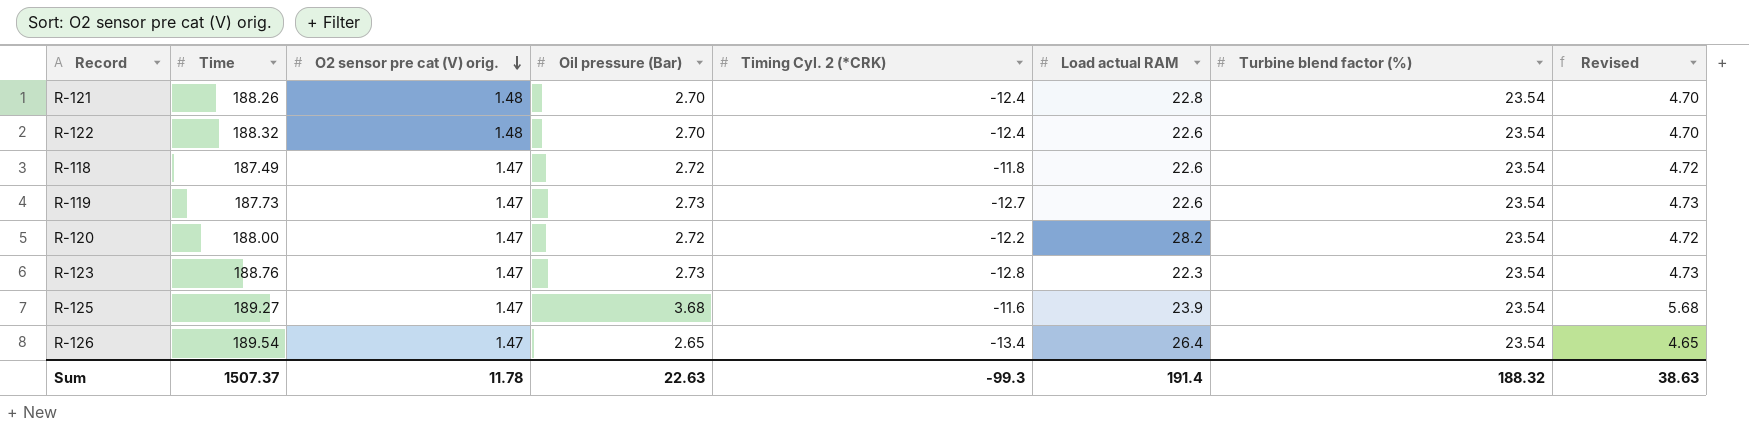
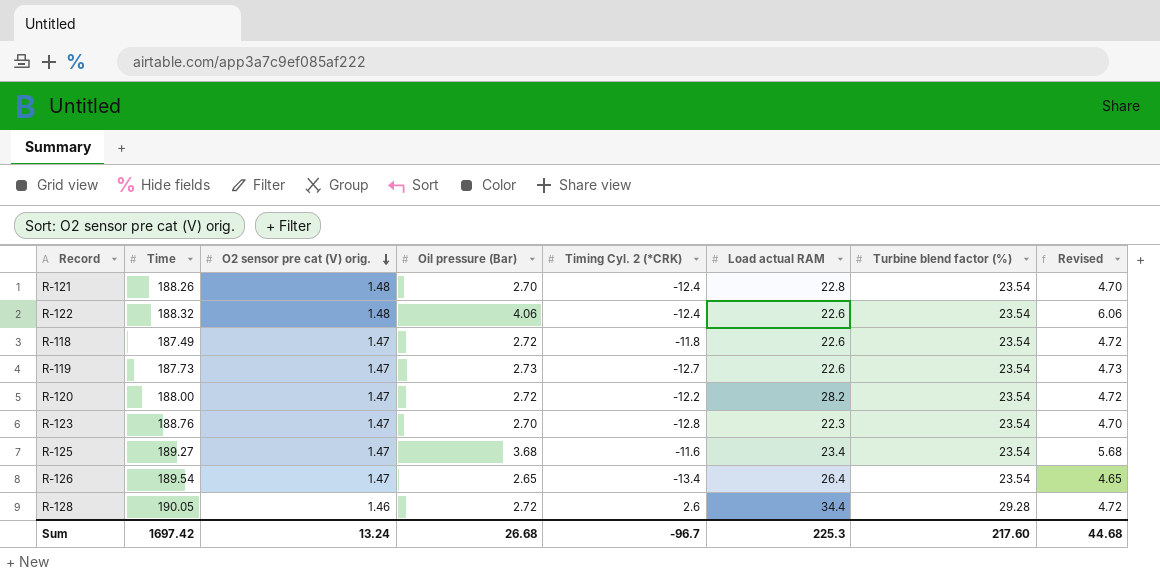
R-122 | Oil pressure (Bar): 2.70 -> 4.06
R-122 | Revised: 4.70 -> 6.06
R-123 | Oil pressure (Bar): 2.73 -> 2.70
R-123 | Revised: 4.73 -> 4.70
R-125 | Load actual RAM: 23.9 -> 23.4
row R-128: none -> 190.05 | 1.46 | 2.72 | 2.6 | 34.4 | 29.28 | 4.72
Sum | Time: 1507.37 -> 1697.42
Sum | O2 sensor pre cat (V) orig.: 11.78 -> 13.24
Sum | Oil pressure (Bar): 22.63 -> 26.68
Sum | Timing Cyl. 2 (*CRK): -99.3 -> -96.7
Sum | Load actual RAM: 191.4 -> 225.3
Sum | Turbine blend factor (%): 188.32 -> 217.60
Sum | Revised: 38.63 -> 44.68

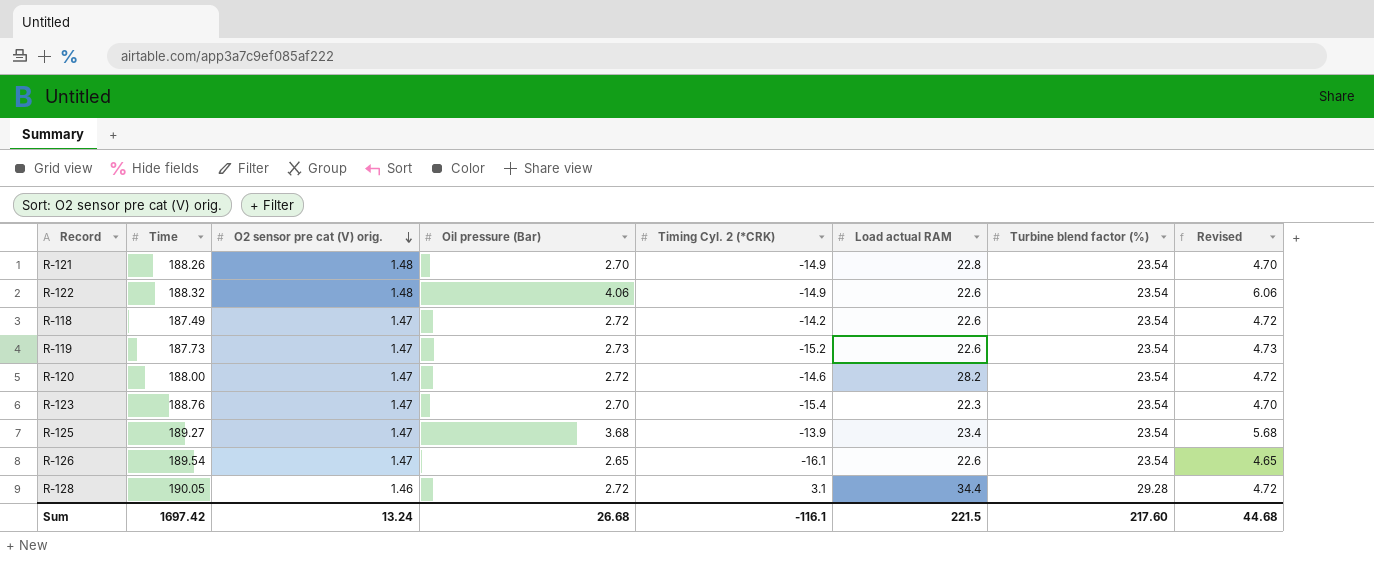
R-121 | Timing Cyl. 2 (*CRK): -12.4 -> -14.9
R-122 | Timing Cyl. 2 (*CRK): -12.4 -> -14.9
R-118 | Timing Cyl. 2 (*CRK): -11.8 -> -14.2
R-119 | Timing Cyl. 2 (*CRK): -12.7 -> -15.2
R-120 | Timing Cyl. 2 (*CRK): -12.2 -> -14.6
R-123 | Timing Cyl. 2 (*CRK): -12.8 -> -15.4
R-125 | Timing Cyl. 2 (*CRK): -11.6 -> -13.9
R-126 | Timing Cyl. 2 (*CRK): -13.4 -> -16.1
R-126 | Load actual RAM: 26.4 -> 22.6
R-128 | Timing Cyl. 2 (*CRK): 2.6 -> 3.1
Sum | Timing Cyl. 2 (*CRK): -96.7 -> -116.1
Sum | Load actual RAM: 225.3 -> 221.5

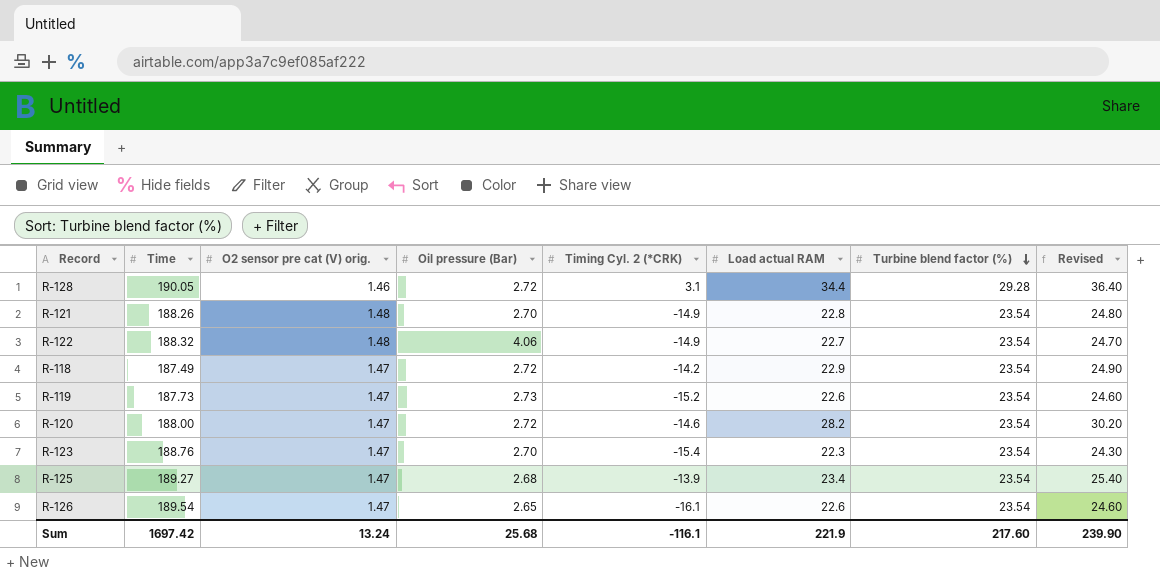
row order: O2 sensor pre cat (V) orig. descending -> Turbine blend factor (%) descending
column Revised | formula: [Oil pressure (Bar)] + 2 -> [Load actual RAM] + 2
R-122 | Load actual RAM: 22.6 -> 22.7
R-118 | Load actual RAM: 22.6 -> 22.9
R-125 | Oil pressure (Bar): 3.68 -> 2.68
Sum | Oil pressure (Bar): 26.68 -> 25.68
Sum | Load actual RAM: 221.5 -> 221.9
Sum | Revised: 44.68 -> 239.90

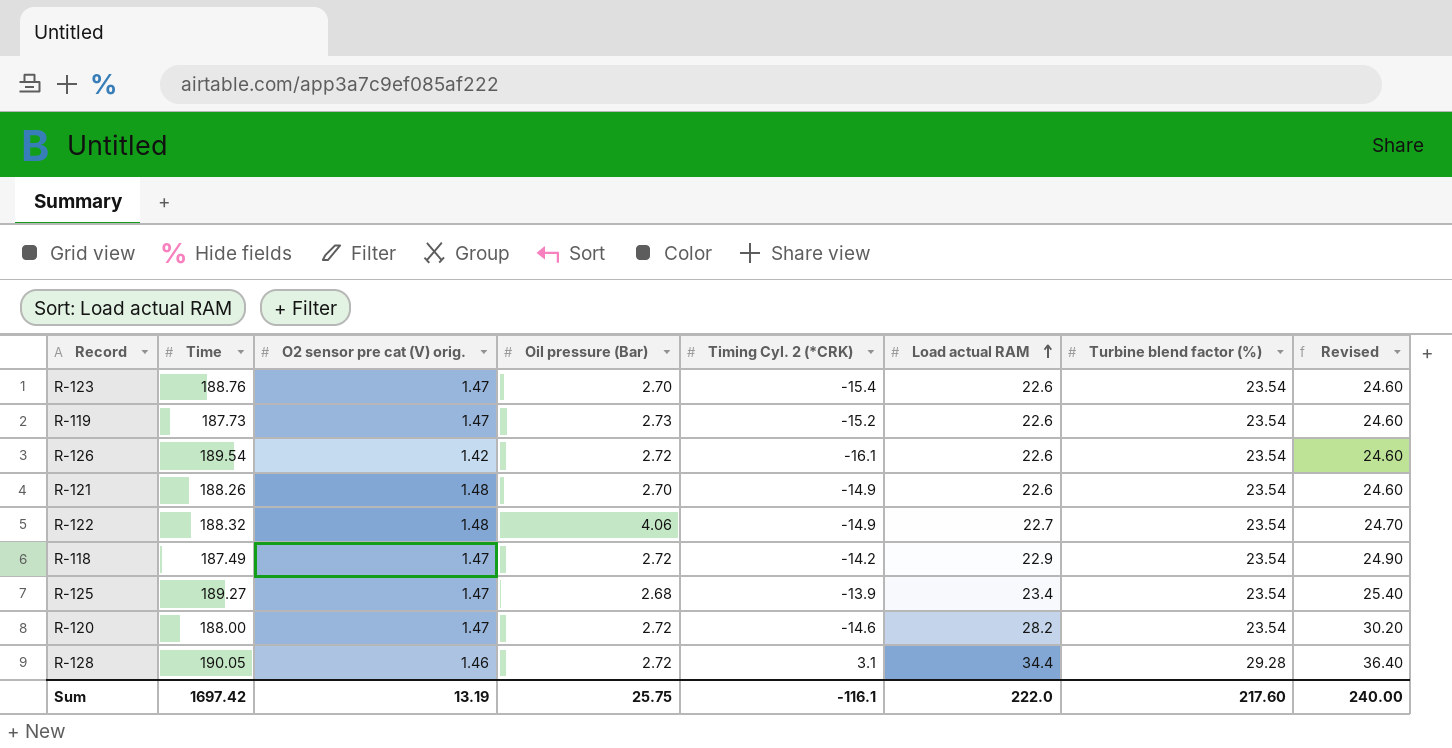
row order: Turbine blend factor (%) descending -> Load actual RAM ascending
R-123 | Load actual RAM: 22.3 -> 22.6
R-123 | Revised: 24.30 -> 24.60
R-126 | O2 sensor pre cat (V) orig.: 1.47 -> 1.42
R-126 | Oil pressure (Bar): 2.65 -> 2.72
R-121 | Load actual RAM: 22.8 -> 22.6
R-121 | Revised: 24.80 -> 24.60
Sum | O2 sensor pre cat (V) orig.: 13.24 -> 13.19
Sum | Oil pressure (Bar): 25.68 -> 25.75
Sum | Load actual RAM: 221.9 -> 222.0
Sum | Revised: 239.90 -> 240.00

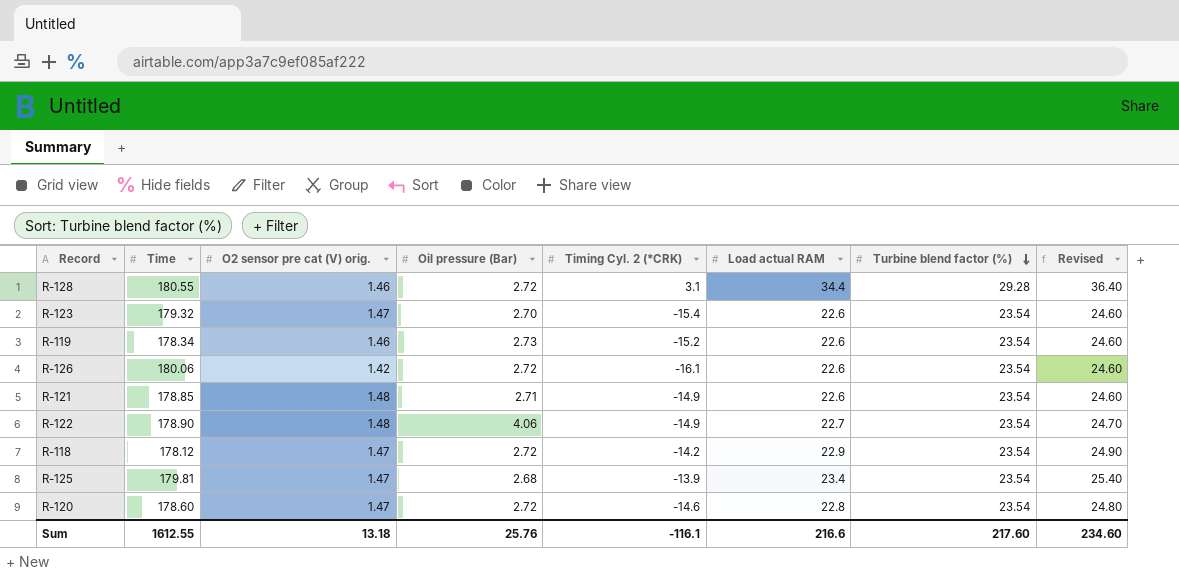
row order: Load actual RAM ascending -> Turbine blend factor (%) descending
R-128 | Time: 190.05 -> 180.55
R-123 | Time: 188.76 -> 179.32
R-119 | Time: 187.73 -> 178.34
R-119 | O2 sensor pre cat (V) orig.: 1.47 -> 1.46
R-126 | Time: 189.54 -> 180.06
R-121 | Time: 188.26 -> 178.85
R-121 | Oil pressure (Bar): 2.70 -> 2.71
R-122 | Time: 188.32 -> 178.90
R-118 | Time: 187.49 -> 178.12
R-125 | Time: 189.27 -> 179.81
R-120 | Time: 188.00 -> 178.60
R-120 | Load actual RAM: 28.2 -> 22.8
R-120 | Revised: 30.20 -> 24.80
Sum | Time: 1697.42 -> 1612.55
Sum | O2 sensor pre cat (V) orig.: 13.19 -> 13.18
Sum | Oil pressure (Bar): 25.75 -> 25.76
Sum | Load actual RAM: 222.0 -> 216.6
Sum | Revised: 240.00 -> 234.60

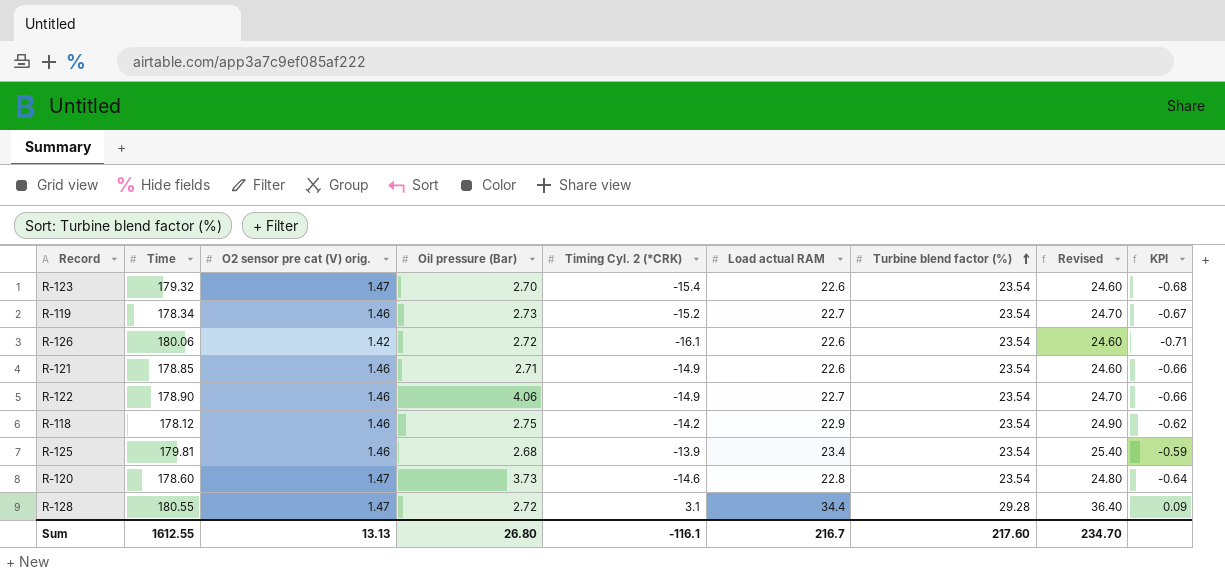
row order: Turbine blend factor (%) descending -> Turbine blend factor (%) ascending
column KPI | formula: none -> [Timing Cyl. 2 (*CRK)] / [Load actual RAM]
R-119 | Load actual RAM: 22.6 -> 22.7
R-119 | Revised: 24.60 -> 24.70
R-121 | O2 sensor pre cat (V) orig.: 1.48 -> 1.46
R-122 | O2 sensor pre cat (V) orig.: 1.48 -> 1.46
R-118 | O2 sensor pre cat (V) orig.: 1.47 -> 1.46
R-118 | Oil pressure (Bar): 2.72 -> 2.75
R-125 | O2 sensor pre cat (V) orig.: 1.47 -> 1.46
R-120 | Oil pressure (Bar): 2.72 -> 3.73
R-128 | O2 sensor pre cat (V) orig.: 1.46 -> 1.47
Sum | O2 sensor pre cat (V) orig.: 13.18 -> 13.13
Sum | Oil pressure (Bar): 25.76 -> 26.80
Sum | Load actual RAM: 216.6 -> 216.7
Sum | Revised: 234.60 -> 234.70

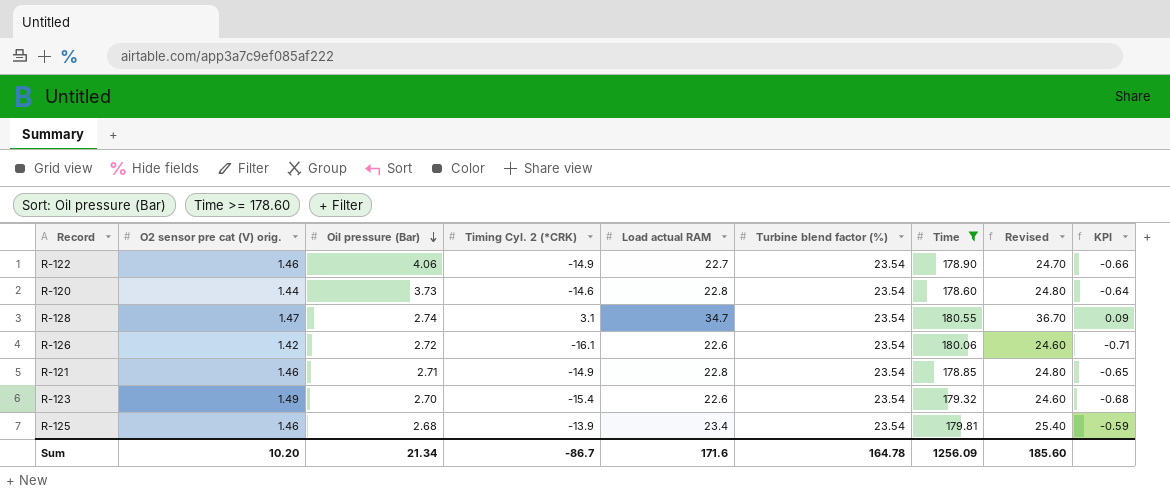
filter: none -> Time >= 178.60
row order: Turbine blend factor (%) ascending -> Oil pressure (Bar) descending
column Time | position: 2 -> 7
R-120 | O2 sensor pre cat (V) orig.: 1.47 -> 1.44
R-128 | Oil pressure (Bar): 2.72 -> 2.74
R-128 | Load actual RAM: 34.4 -> 34.7
R-128 | Turbine blend factor (%): 29.28 -> 23.54
R-128 | Revised: 36.40 -> 36.70
R-121 | Load actual RAM: 22.6 -> 22.8
R-121 | Revised: 24.60 -> 24.80
R-121 | KPI: -0.66 -> -0.65
R-123 | O2 sensor pre cat (V) orig.: 1.47 -> 1.49
Sum | O2 sensor pre cat (V) orig.: 13.13 -> 10.20
Sum | Oil pressure (Bar): 26.80 -> 21.34
Sum | Timing Cyl. 2 (*CRK): -116.1 -> -86.7
Sum | Load actual RAM: 216.7 -> 171.6
Sum | Turbine blend factor (%): 217.60 -> 164.78
Sum | Time: 1612.55 -> 1256.09
Sum | Revised: 234.70 -> 185.60

